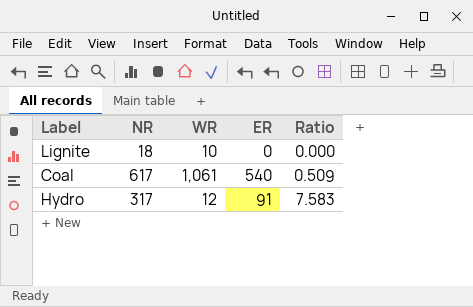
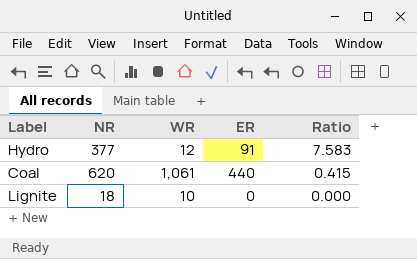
row order: Ratio ascending -> Ratio descending
Hydro | NR: 317 -> 377
Coal | NR: 617 -> 620
Coal | ER: 540 -> 440
Coal | Ratio: 0.509 -> 0.415

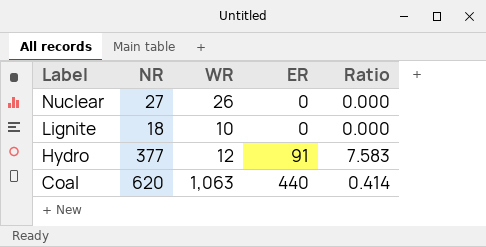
row order: Ratio descending -> Label descending
row Nuclear: none -> 27 | 26 | 0 | 0.000
Coal | WR: 1,061 -> 1,063
Coal | Ratio: 0.415 -> 0.414

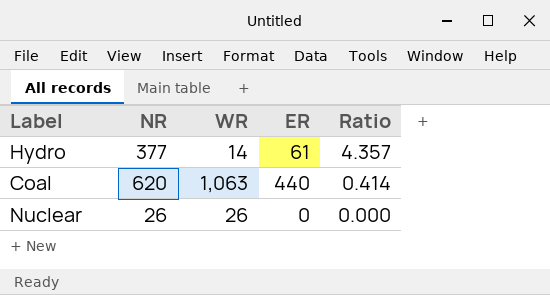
row order: Label descending -> Ratio descending
row Lignite: 18 | 10 | 0 | 0.000 -> none
Hydro | WR: 12 -> 14
Hydro | ER: 91 -> 61
Hydro | Ratio: 7.583 -> 4.357
Nuclear | NR: 27 -> 26

